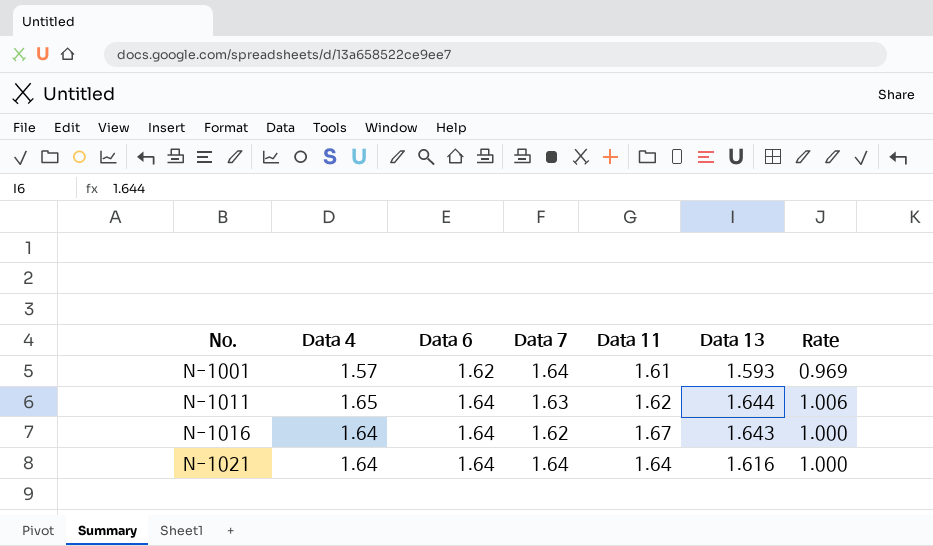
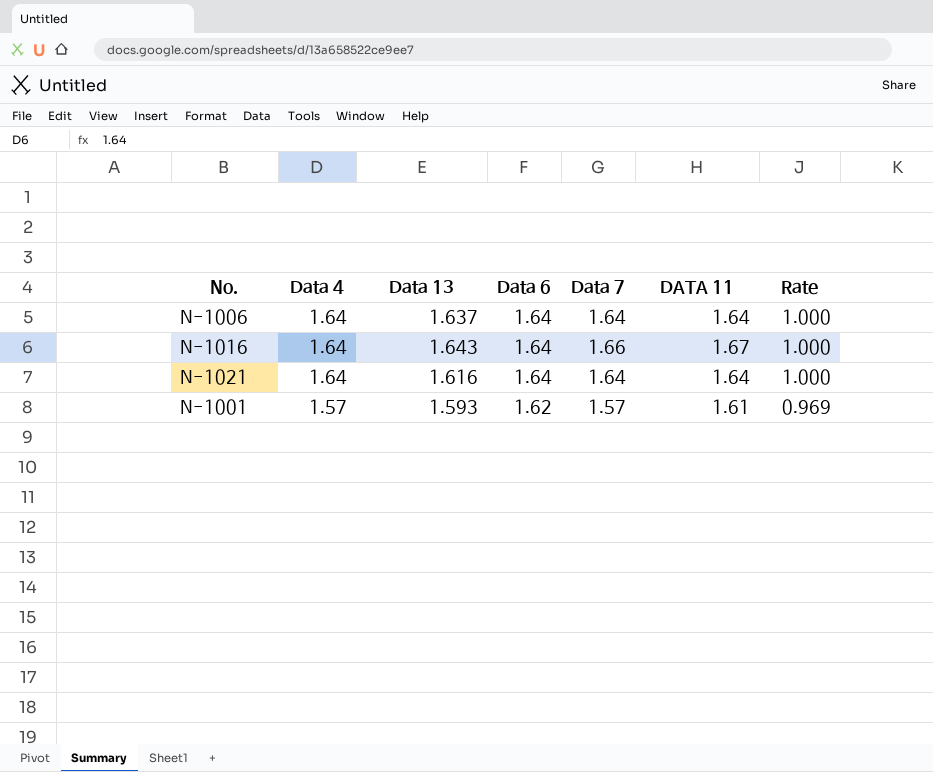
row order: No. ascending -> Data 4 descending
column Data 13 | position: 6 -> 3
column name: Data 11 -> DATA 11
row N-1011: 1.65 | 1.64 | 1.63 | 1.62 | 1.644 | 1.006 -> none
row N-1006: none -> 1.64 | 1.637 | 1.64 | 1.64 | 1.64 | 1.000
N-1016 | Data 7: 1.62 -> 1.66
N-1001 | Data 7: 1.64 -> 1.57

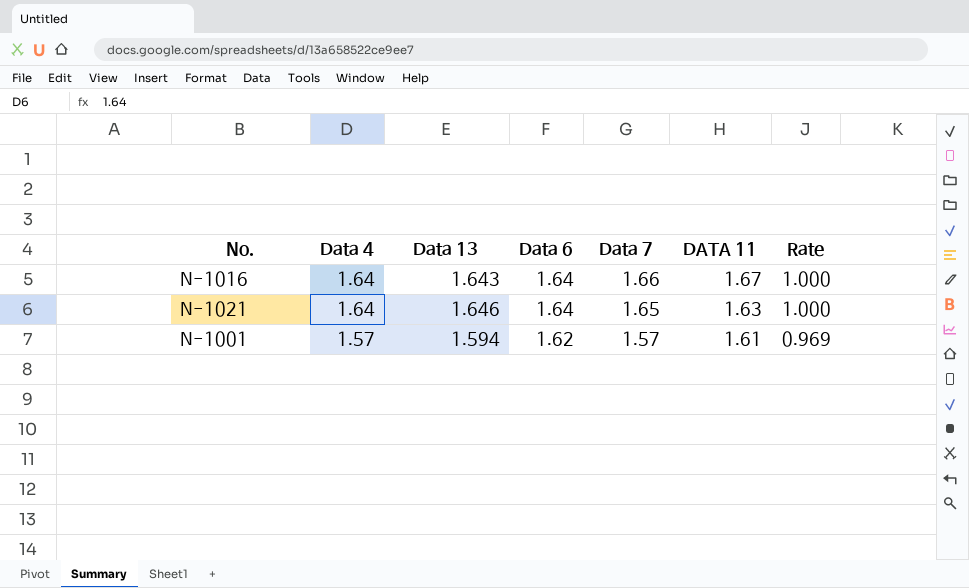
row N-1006: 1.64 | 1.637 | 1.64 | 1.64 | 1.64 | 1.000 -> none
N-1021 | Data 13: 1.616 -> 1.646
N-1021 | Data 7: 1.64 -> 1.65
N-1021 | DATA 11: 1.64 -> 1.63
N-1001 | Data 13: 1.593 -> 1.594

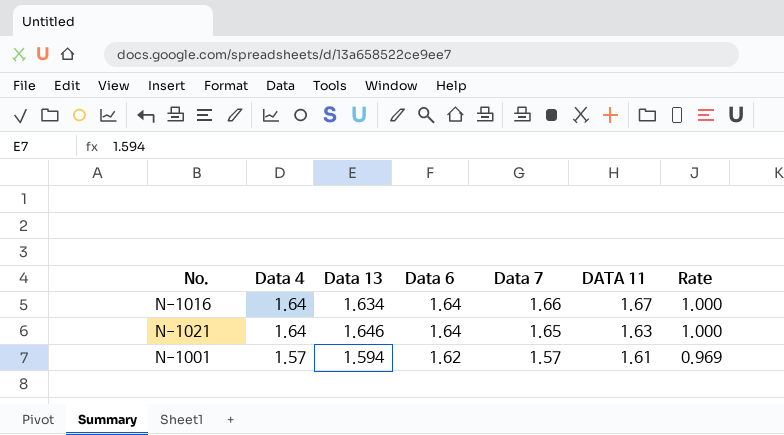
N-1016 | Data 13: 1.643 -> 1.634

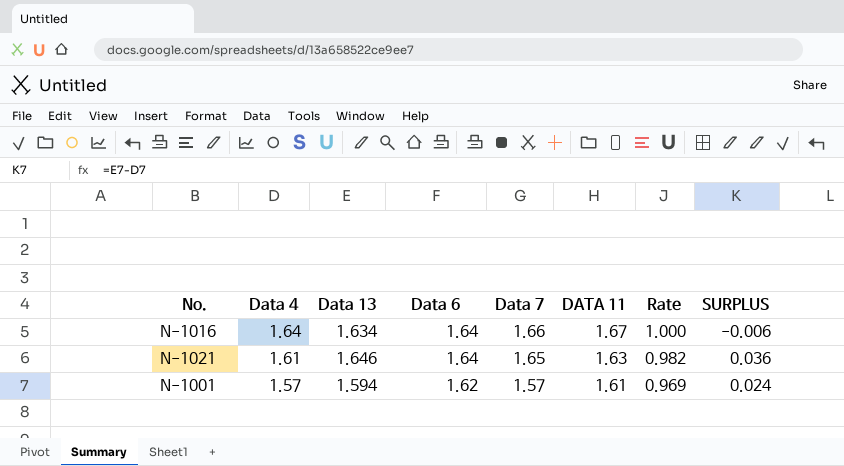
column SURPLUS | formula: none -> [Data 13] - [Data 4]
N-1021 | Data 4: 1.64 -> 1.61
N-1021 | Rate: 1.000 -> 0.982

